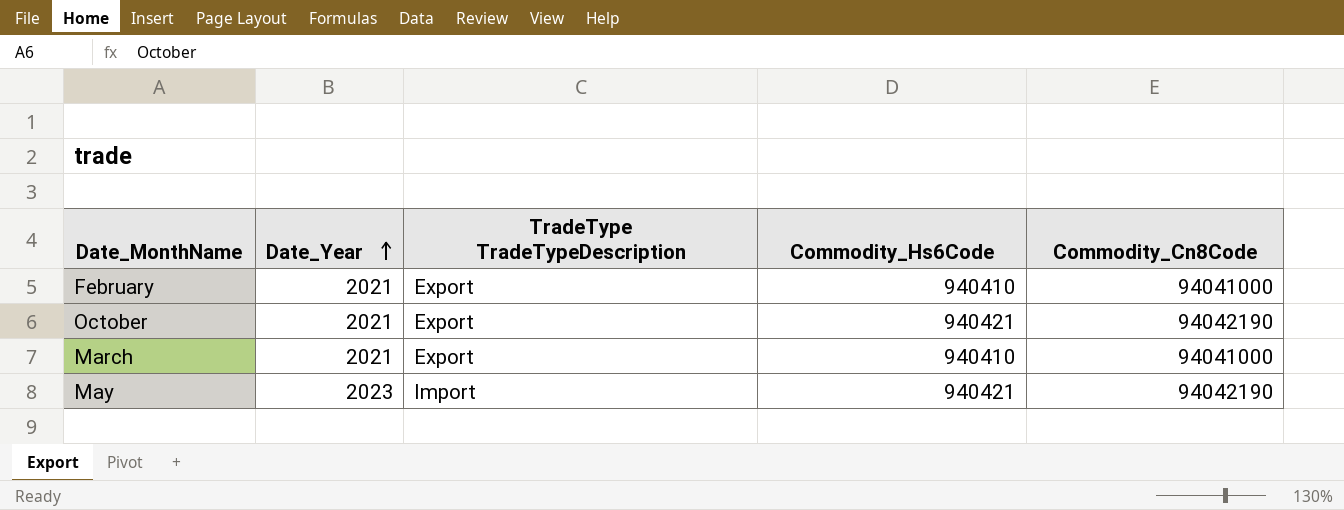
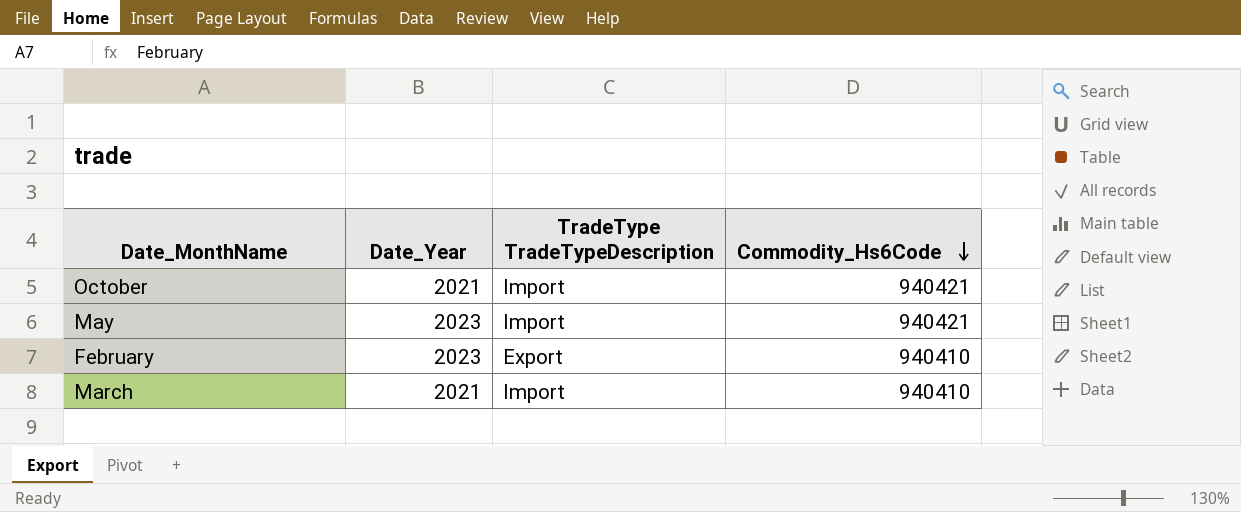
row order: Date_Year ascending -> Commodity_Hs6Code descending
column Commodity_Cn8Code | position: 5 -> none
October | TradeType TradeTypeDescription: Export -> Import
February | Date_Year: 2021 -> 2023
March | TradeType TradeTypeDescription: Export -> Import

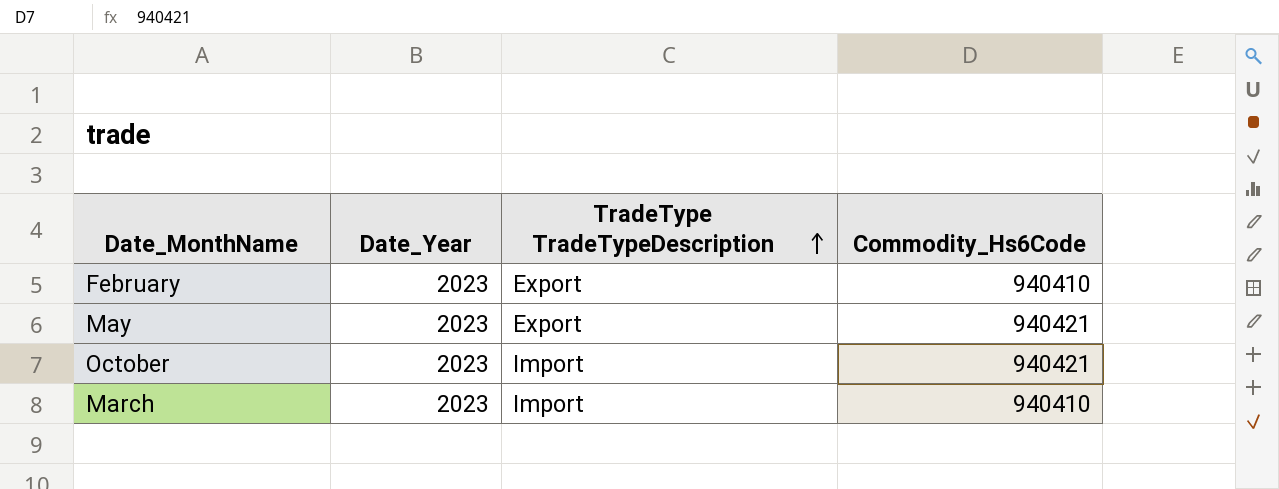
row order: Commodity_Hs6Code descending -> TradeType TradeTypeDescription ascending
May | TradeType TradeTypeDescription: Import -> Export
October | Date_Year: 2021 -> 2023
March | Date_Year: 2021 -> 2023

